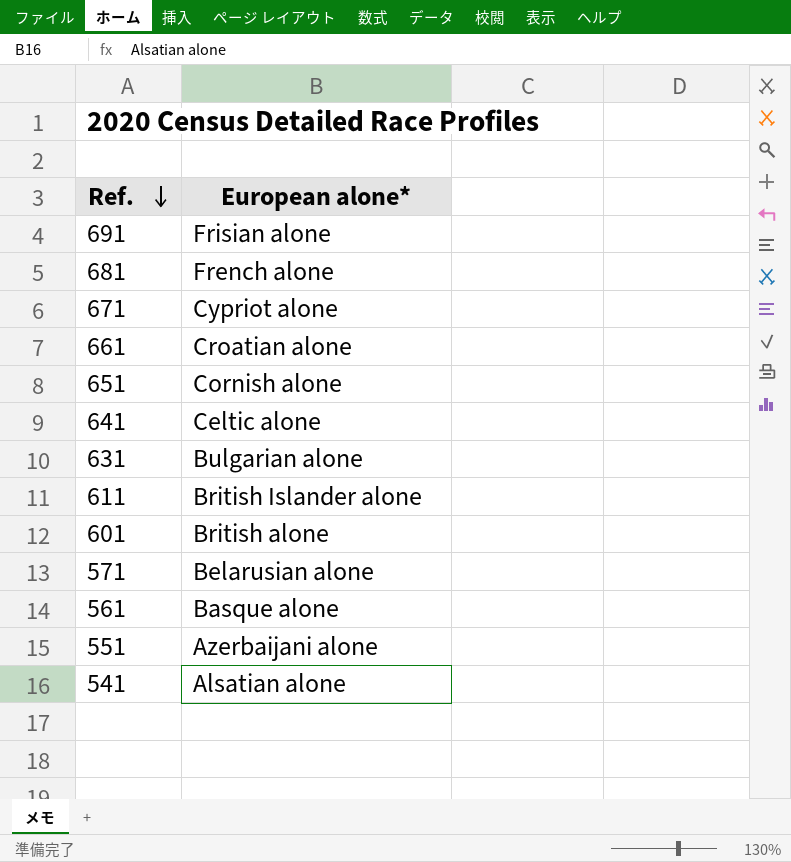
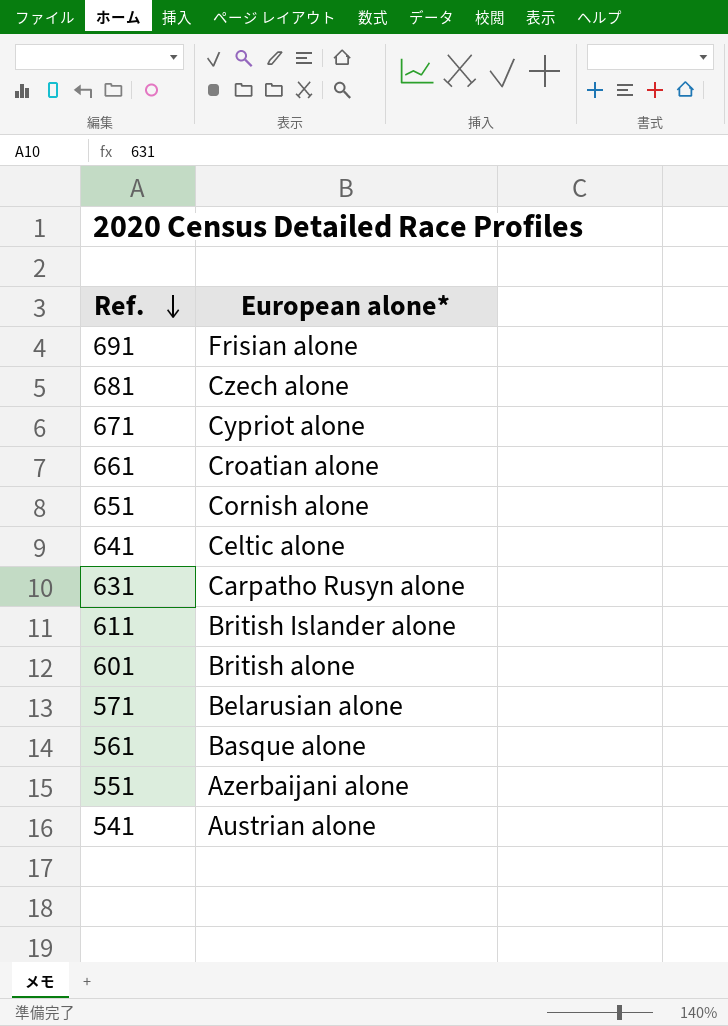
681 | European alone*: French alone -> Czech alone
631 | European alone*: Bulgarian alone -> Carpatho Rusyn alone
541 | European alone*: Alsatian alone -> Austrian alone

